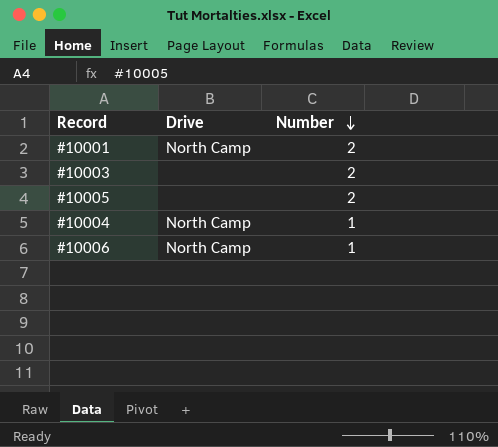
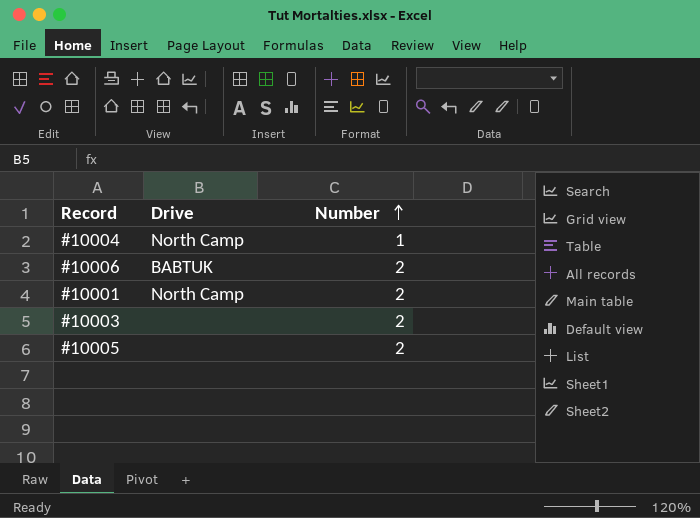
row order: Number descending -> Number ascending
#10006 | Drive: North Camp -> BABTUK
#10006 | Number: 1 -> 2

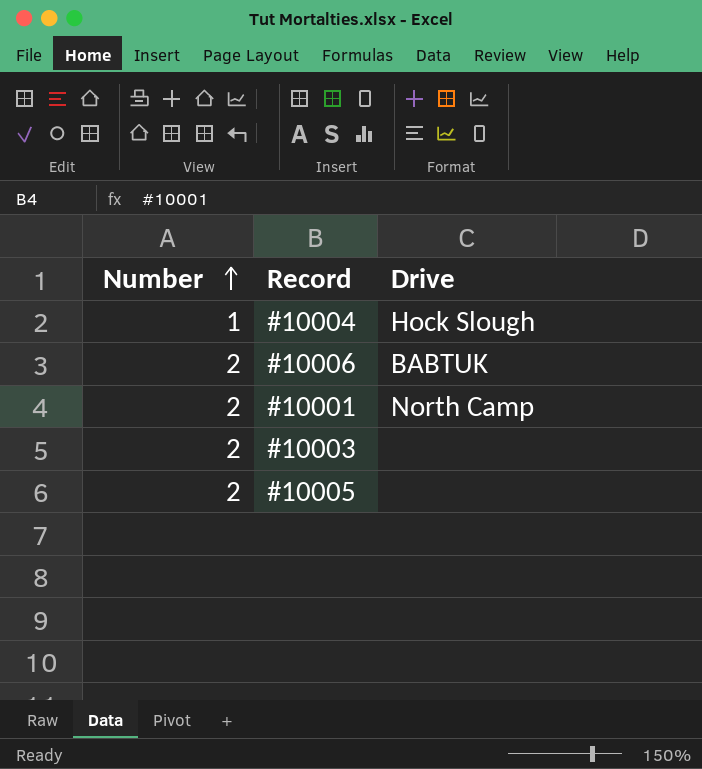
column Number | position: 3 -> 1
#10004 | Drive: North Camp -> Hock Slough

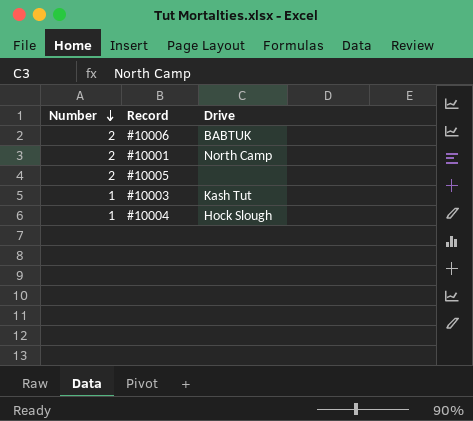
row order: Number ascending -> Number descending
#10003 | Number: 2 -> 1
#10003 | Drive: none -> Kash Tut

